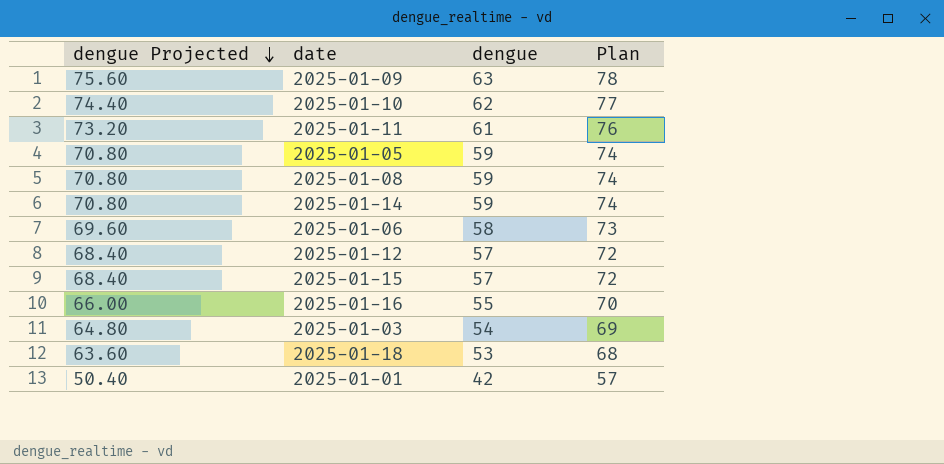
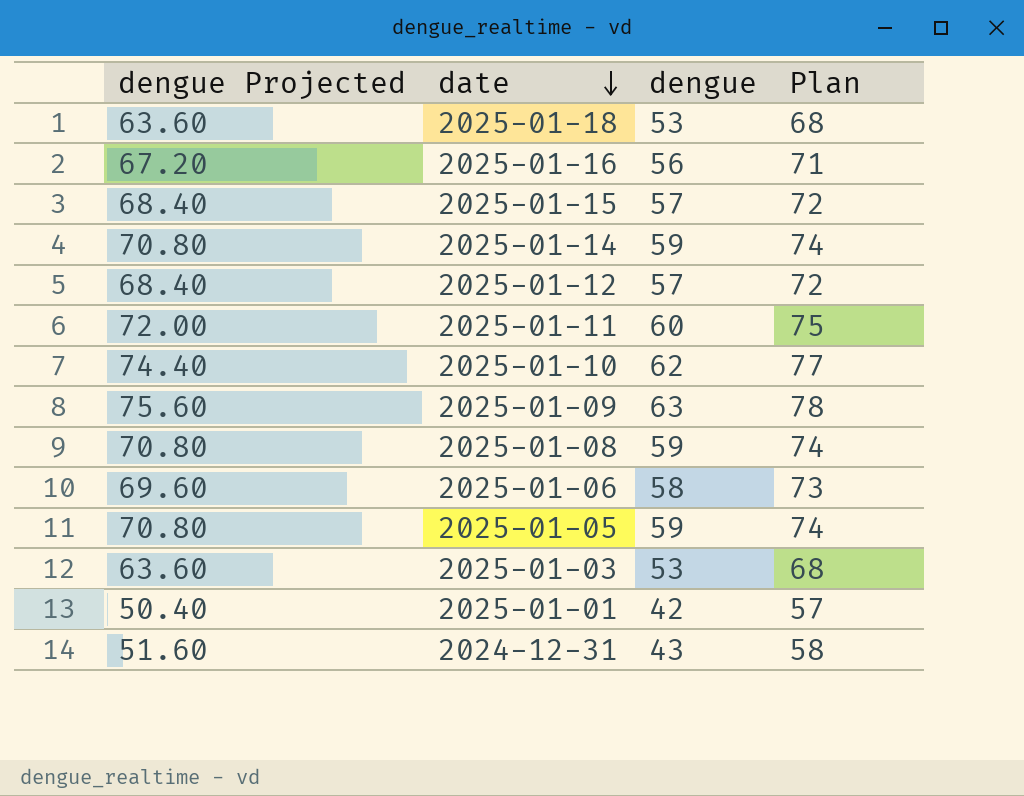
row order: dengue Projected descending -> date descending
2025-01-16 | dengue Projected: 66.00 -> 67.20
2025-01-16 | dengue: 55 -> 56
2025-01-16 | Plan: 70 -> 71
2025-01-11 | dengue Projected: 73.20 -> 72.00
2025-01-11 | dengue: 61 -> 60
2025-01-11 | Plan: 76 -> 75
2025-01-03 | dengue Projected: 64.80 -> 63.60
2025-01-03 | dengue: 54 -> 53
2025-01-03 | Plan: 69 -> 68
row 2024-12-31: none -> 51.60 | 43 | 58

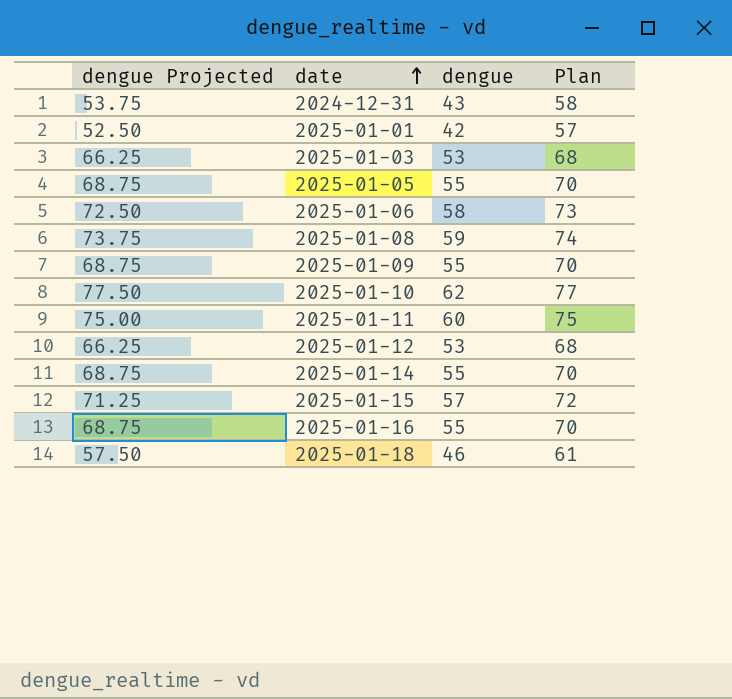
row order: date descending -> date ascending
column dengue Projected | formula: [dengue] * 1.2 -> [dengue] * 1.25
2025-01-05 | dengue: 59 -> 55
2025-01-05 | Plan: 74 -> 70
2025-01-09 | dengue: 63 -> 55
2025-01-09 | Plan: 78 -> 70
2025-01-12 | dengue: 57 -> 53
2025-01-12 | Plan: 72 -> 68
2025-01-14 | dengue: 59 -> 55
2025-01-14 | Plan: 74 -> 70
2025-01-16 | dengue: 56 -> 55
2025-01-16 | Plan: 71 -> 70
2025-01-18 | dengue: 53 -> 46
2025-01-18 | Plan: 68 -> 61

